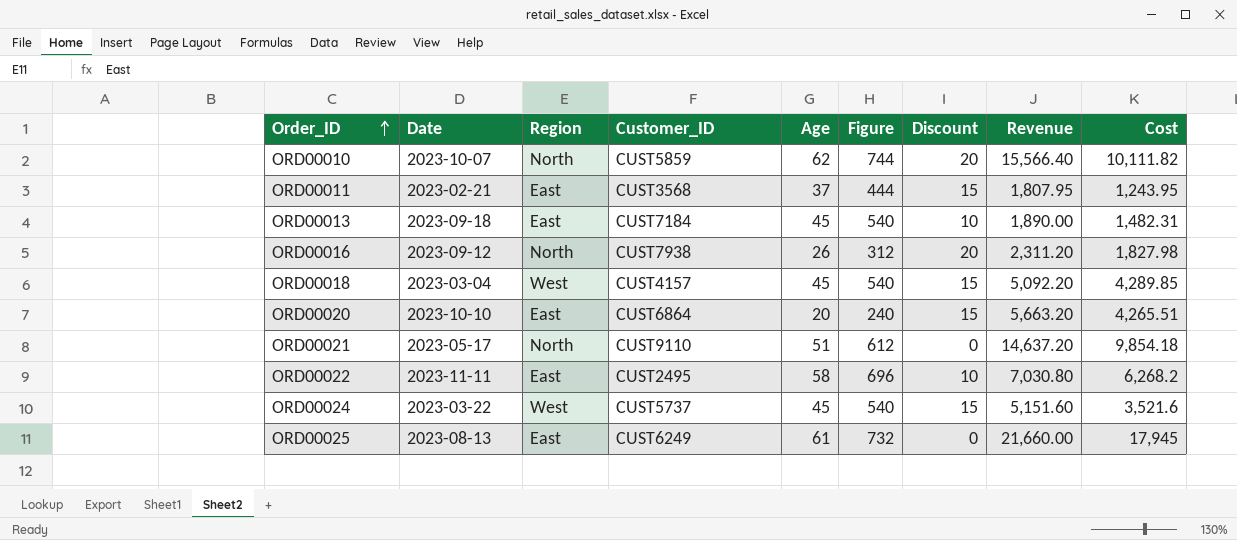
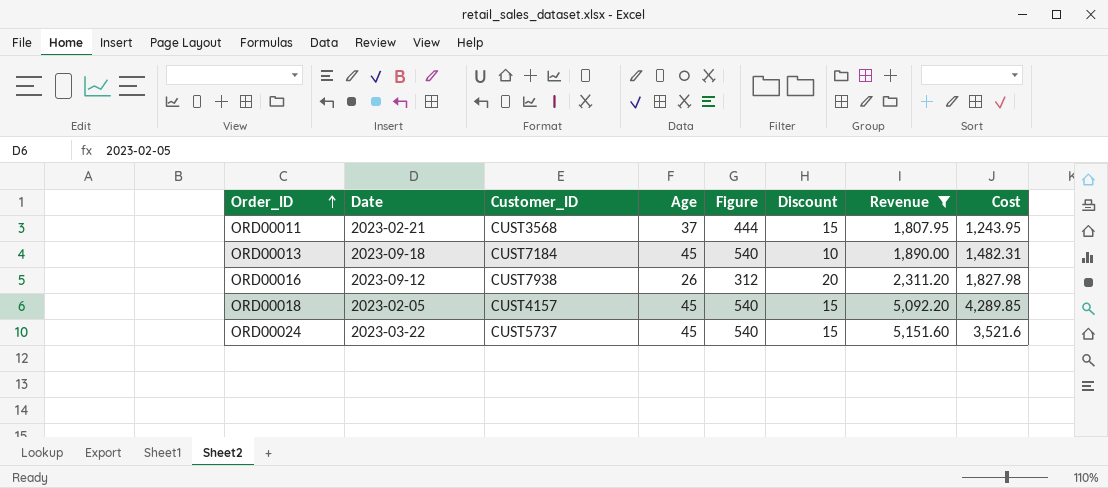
filter: none -> Revenue <= 5,151.60
column Region | position: 3 -> none
ORD00018 | Date: 2023-03-04 -> 2023-02-05

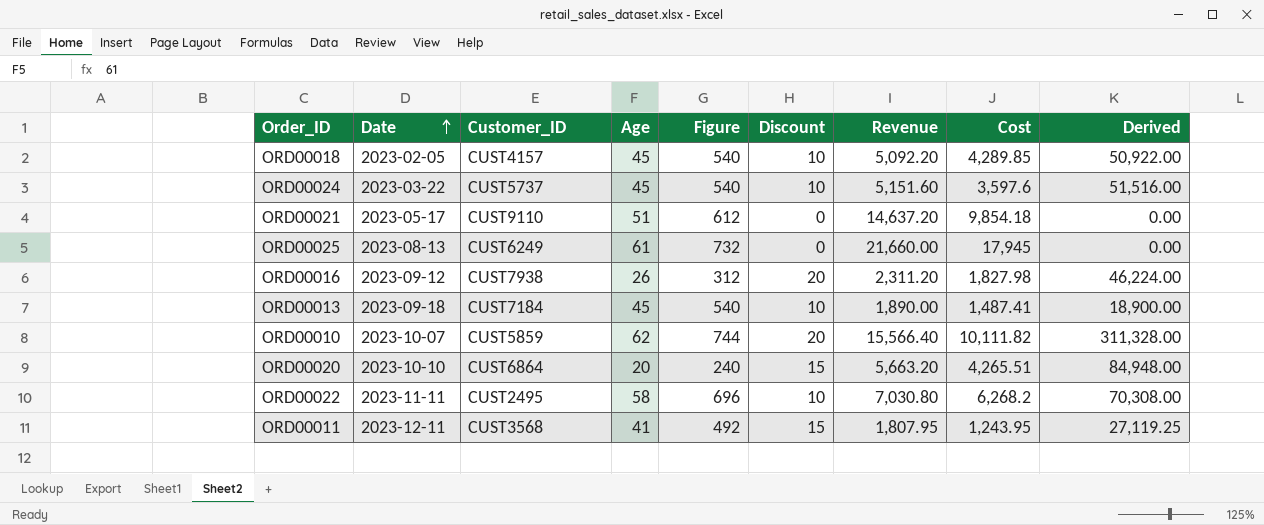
filter: Revenue <= 5,151.60 -> none
row order: Order_ID ascending -> Date ascending
column Derived | formula: none -> [Discount] * [Revenue]
ORD00018 | Discount: 15 -> 10
ORD00024 | Discount: 15 -> 10
ORD00024 | Cost: 3,521.6 -> 3,597.6
ORD00013 | Cost: 1,482.31 -> 1,487.41
ORD00011 | Date: 2023-02-21 -> 2023-12-11
ORD00011 | Age: 37 -> 41
ORD00011 | Figure: 444 -> 492

